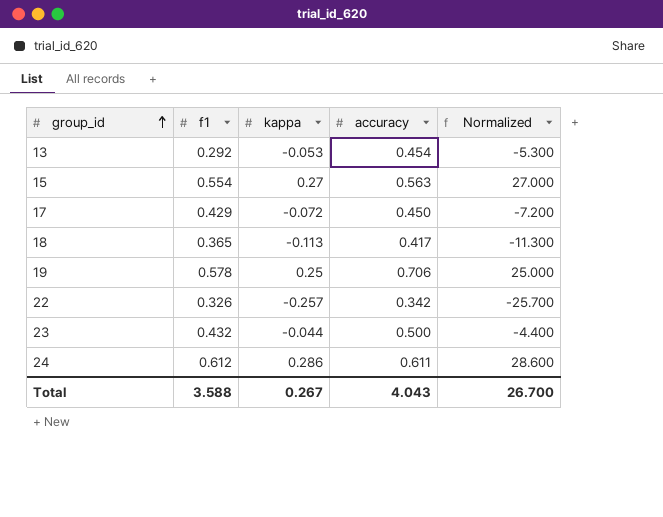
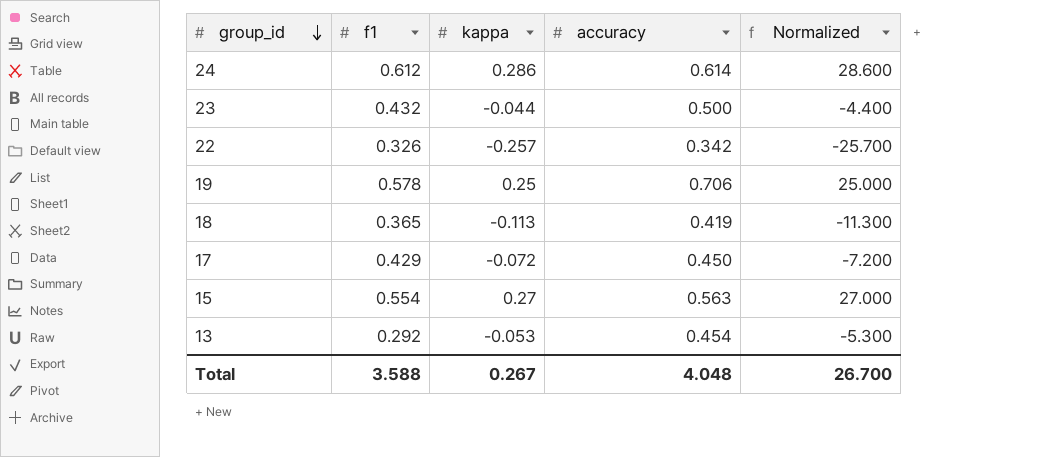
row order: group_id ascending -> group_id descending
24 | accuracy: 0.611 -> 0.614
18 | accuracy: 0.417 -> 0.419
Total | accuracy: 4.043 -> 4.048

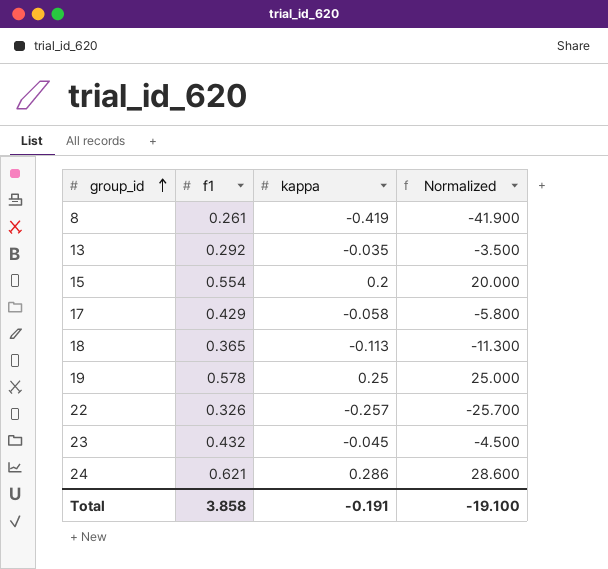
row order: group_id descending -> group_id ascending
column accuracy | position: 4 -> none
row 8: none -> 0.261 | -0.419 | -41.900
13 | kappa: -0.053 -> -0.035
13 | Normalized: -5.300 -> -3.500
15 | kappa: 0.27 -> 0.2
15 | Normalized: 27.000 -> 20.000
17 | kappa: -0.072 -> -0.058
17 | Normalized: -7.200 -> -5.800
23 | kappa: -0.044 -> -0.045
23 | Normalized: -4.400 -> -4.500
24 | f1: 0.612 -> 0.621
Total | f1: 3.588 -> 3.858
Total | kappa: 0.267 -> -0.191
Total | Normalized: 26.700 -> -19.100

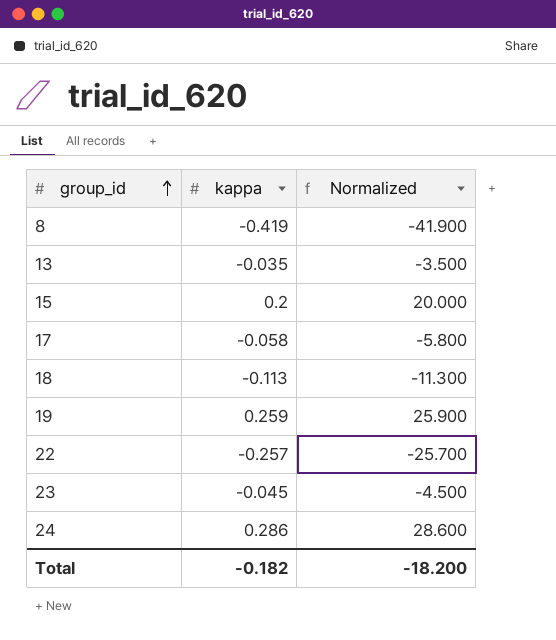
column f1 | position: 2 -> none
19 | kappa: 0.25 -> 0.259
19 | Normalized: 25.000 -> 25.900
Total | kappa: -0.191 -> -0.182
Total | Normalized: -19.100 -> -18.200

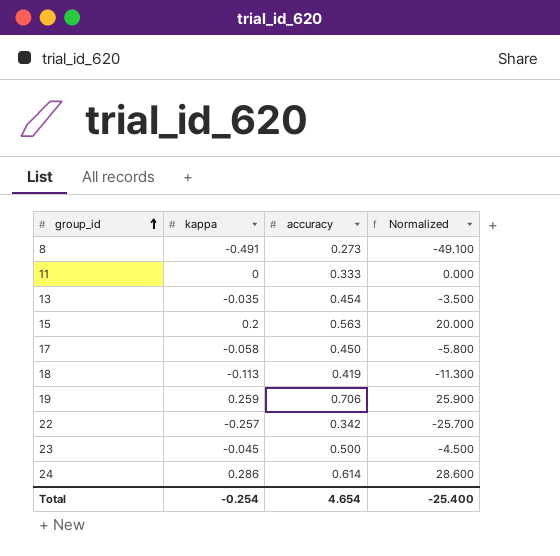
column accuracy | position: none -> 3
8 | kappa: -0.419 -> -0.491
8 | Normalized: -41.900 -> -49.100
row 11: none -> 0 | 0.333 | 0.000
Total | kappa: -0.182 -> -0.254
Total | Normalized: -18.200 -> -25.400

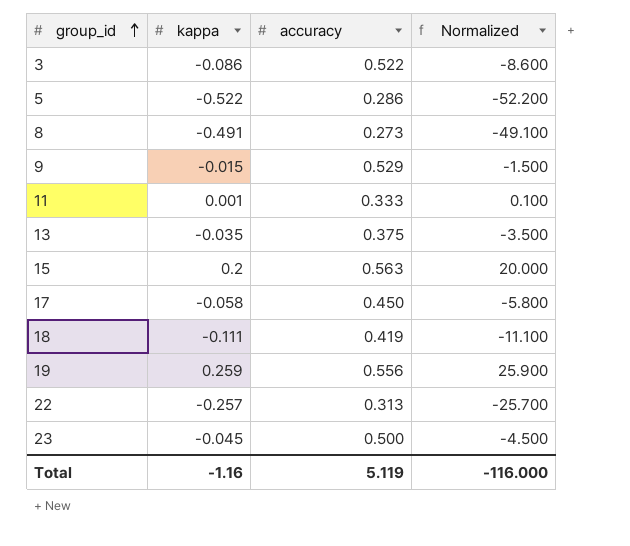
row 24: 0.286 | 0.614 | 28.600 -> none
row 3: none -> -0.086 | 0.522 | -8.600
row 5: none -> -0.522 | 0.286 | -52.200
row 9: none -> -0.015 | 0.529 | -1.500
11 | kappa: 0 -> 0.001
11 | Normalized: 0.000 -> 0.100
13 | accuracy: 0.454 -> 0.375
18 | kappa: -0.113 -> -0.111
18 | Normalized: -11.300 -> -11.100
19 | accuracy: 0.706 -> 0.556
22 | accuracy: 0.342 -> 0.313
Total | kappa: -0.254 -> -1.16
Total | accuracy: 4.654 -> 5.119
Total | Normalized: -25.400 -> -116.000

